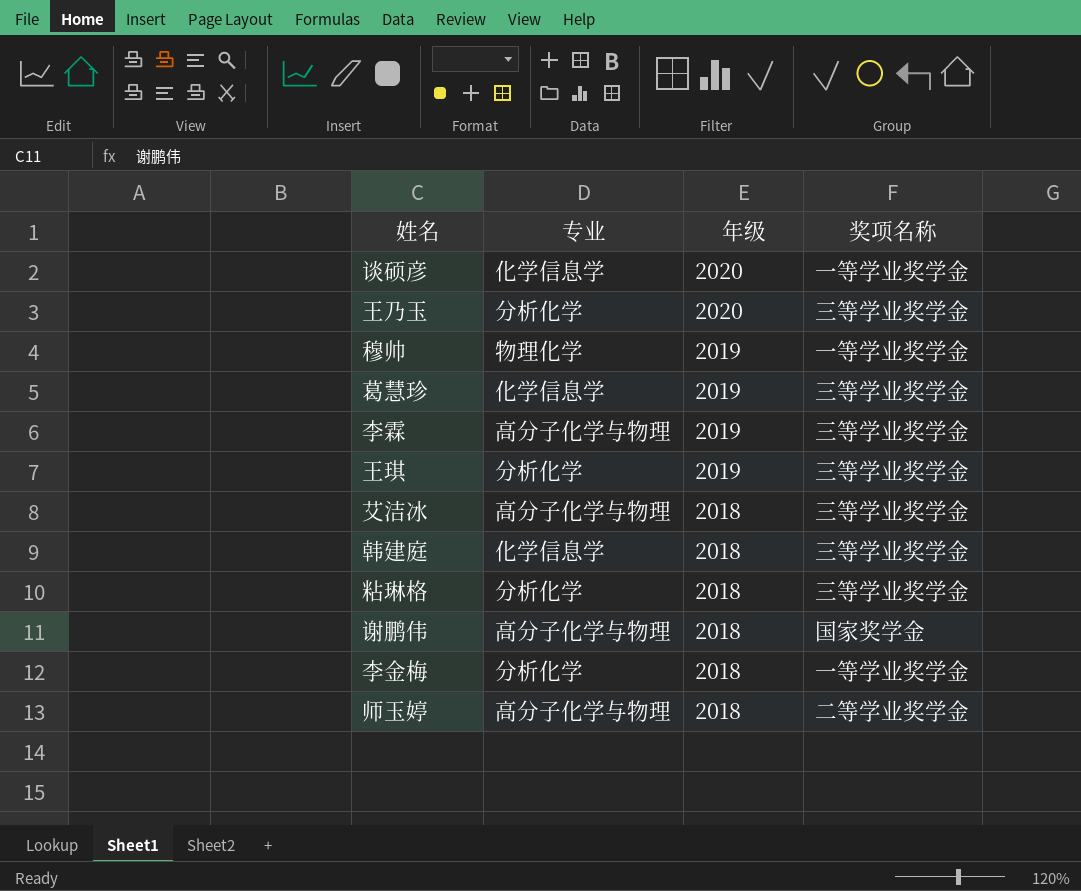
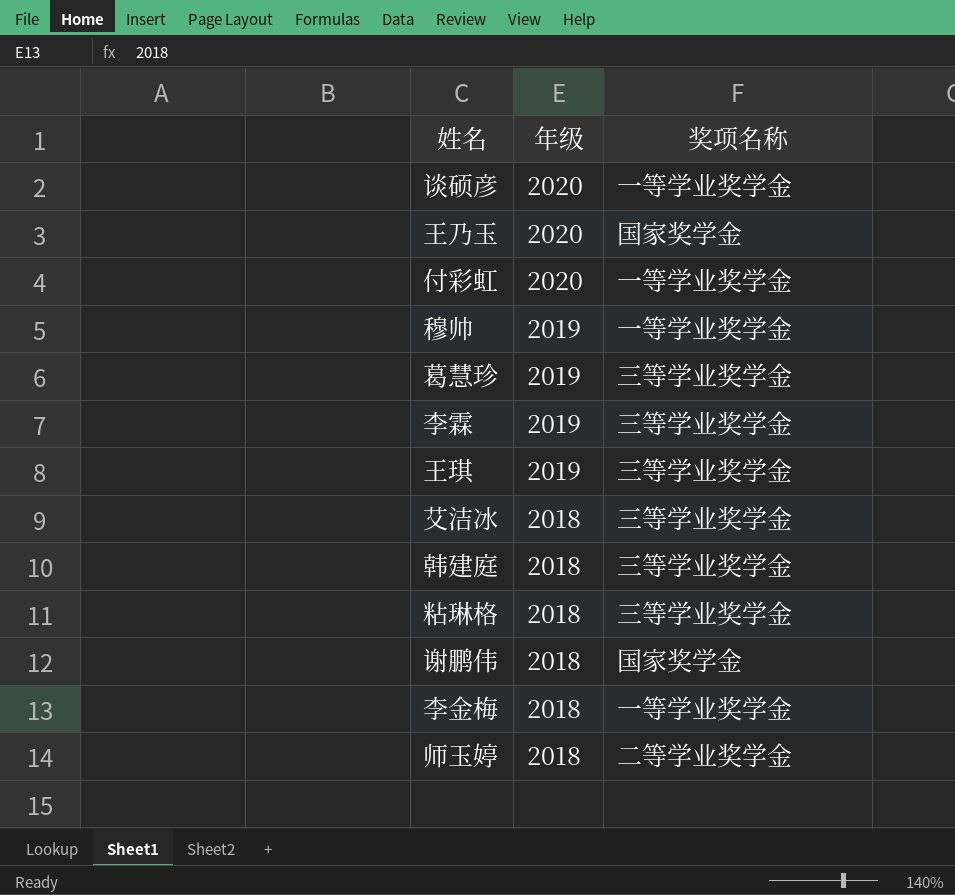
column 专业 | position: 2 -> none
王乃玉 | 奖项名称: 三等学业奖学金 -> 国家奖学金
row 付彩虹: none -> 2020 | 一等学业奖学金

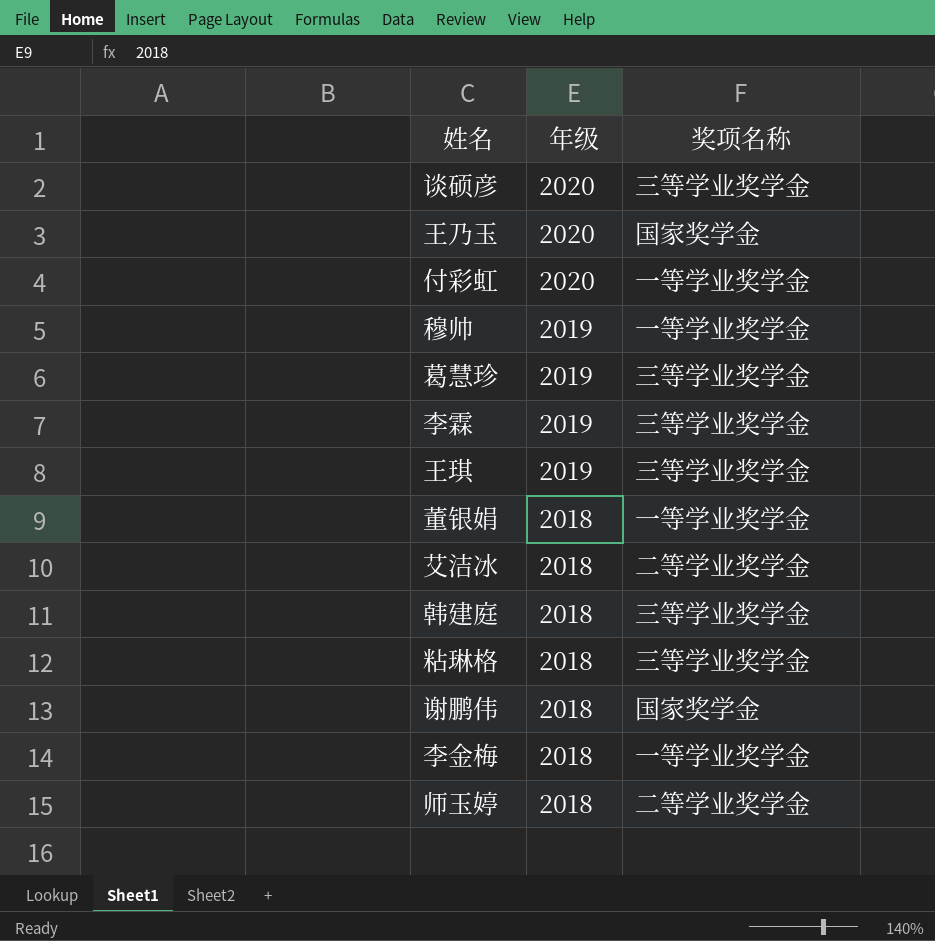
谈硕彦 | 奖项名称: 一等学业奖学金 -> 三等学业奖学金
row 董银娟: none -> 2018 | 一等学业奖学金
艾洁冰 | 奖项名称: 三等学业奖学金 -> 二等学业奖学金

